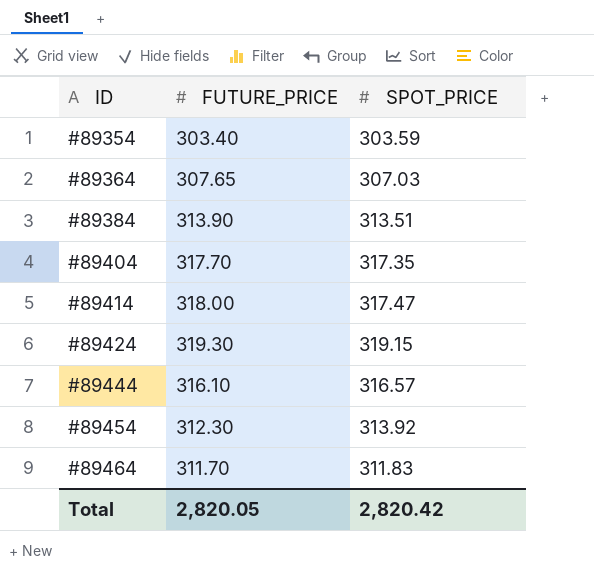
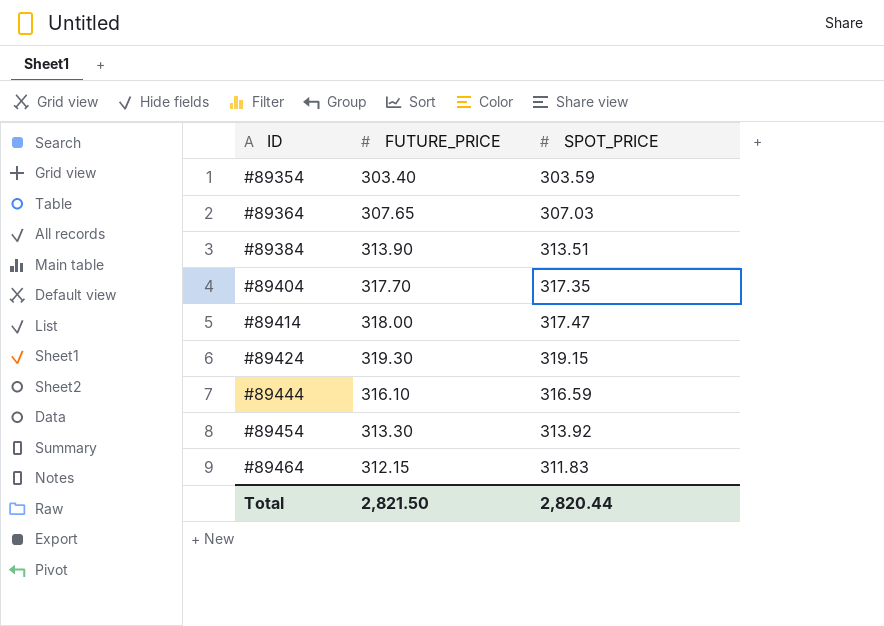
#89444 | SPOT_PRICE: 316.57 -> 316.59
#89454 | FUTURE_PRICE: 312.30 -> 313.30
#89464 | FUTURE_PRICE: 311.70 -> 312.15
Total | FUTURE_PRICE: 2,820.05 -> 2,821.50
Total | SPOT_PRICE: 2,820.42 -> 2,820.44

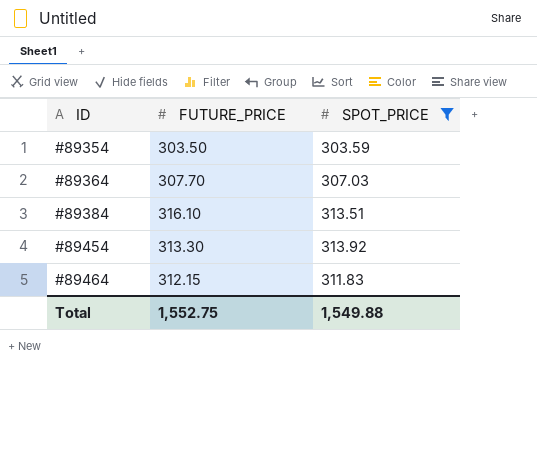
filter: none -> SPOT_PRICE <= 313.92
#89354 | FUTURE_PRICE: 303.40 -> 303.50
#89364 | FUTURE_PRICE: 307.65 -> 307.70
#89384 | FUTURE_PRICE: 313.90 -> 316.10
Total | FUTURE_PRICE: 2,821.50 -> 1,552.75
Total | SPOT_PRICE: 2,820.44 -> 1,549.88

